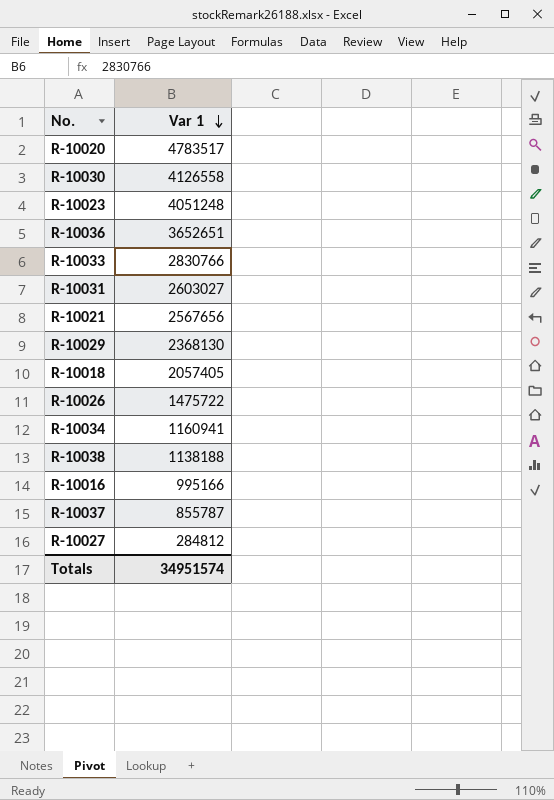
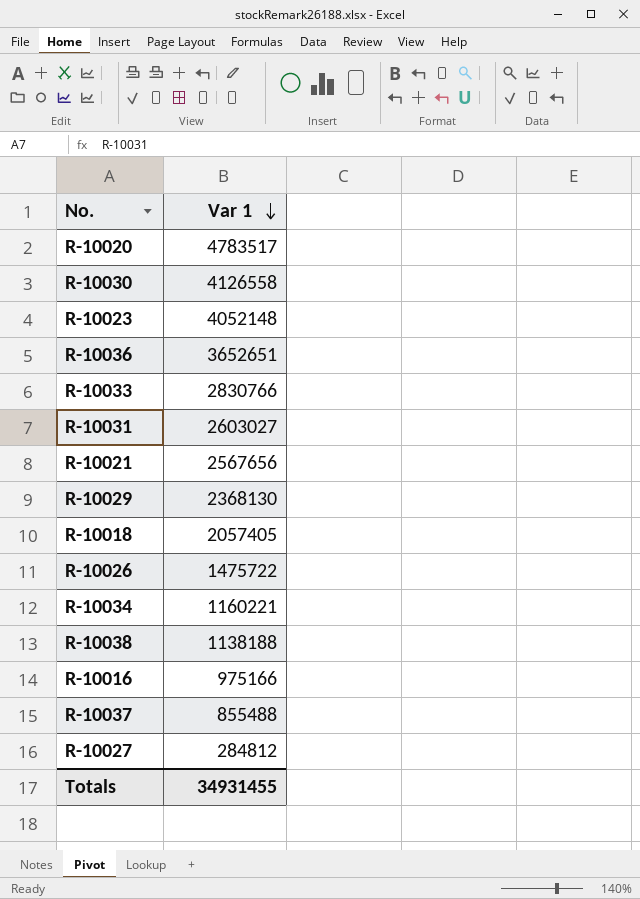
R-10023 | Var 1: 4051248 -> 4052148
R-10034 | Var 1: 1160941 -> 1160221
R-10016 | Var 1: 995166 -> 975166
R-10037 | Var 1: 855787 -> 855488
Totals | Var 1: 34951574 -> 34931455

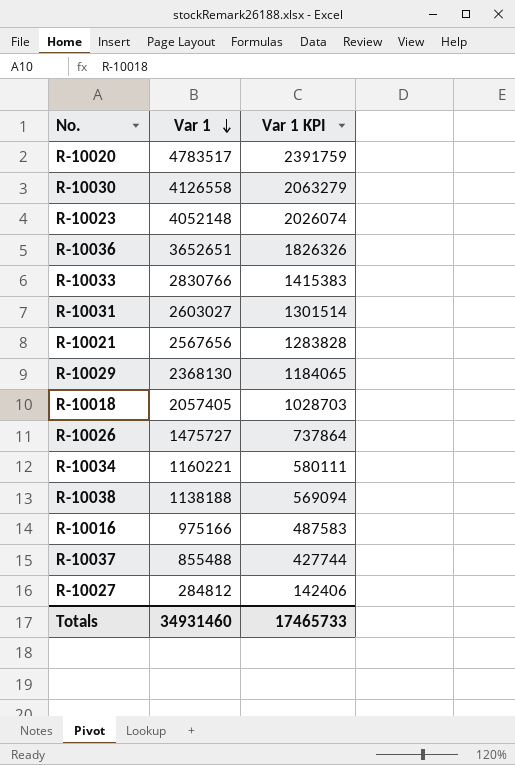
column Var 1 KPI | formula: none -> [Var 1] * 0.5
R-10026 | Var 1: 1475722 -> 1475727
Totals | Var 1: 34931455 -> 34931460

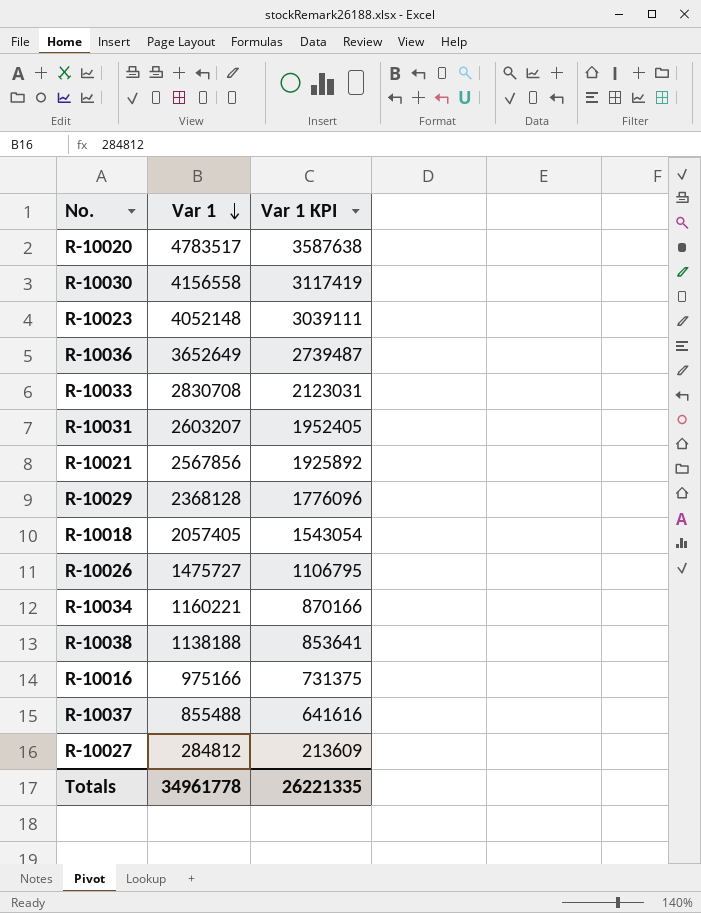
column Var 1 KPI | formula: [Var 1] * 0.5 -> [Var 1] * 0.75
R-10030 | Var 1: 4126558 -> 4156558
R-10036 | Var 1: 3652651 -> 3652649
R-10033 | Var 1: 2830766 -> 2830708
R-10031 | Var 1: 2603027 -> 2603207
R-10021 | Var 1: 2567656 -> 2567856
R-10029 | Var 1: 2368130 -> 2368128
Totals | Var 1: 34931460 -> 34961778
Totals | Var 1 KPI: 17465733 -> 26221335

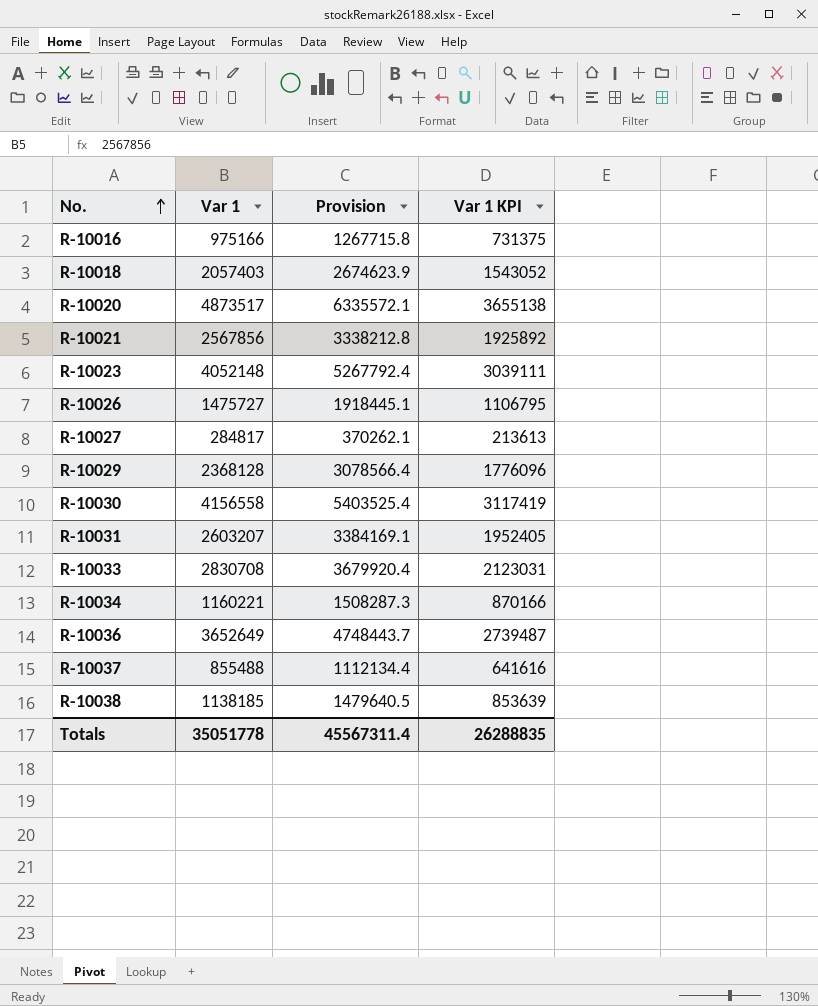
row order: Var 1 descending -> No. ascending
column Provision | formula: none -> [Var 1] * 1.3
R-10018 | Var 1: 2057405 -> 2057403
R-10018 | Var 1 KPI: 1543054 -> 1543052
R-10020 | Var 1: 4783517 -> 4873517
R-10020 | Var 1 KPI: 3587638 -> 3655138
R-10027 | Var 1: 284812 -> 284817
R-10027 | Var 1 KPI: 213609 -> 213613
R-10038 | Var 1: 1138188 -> 1138185
R-10038 | Var 1 KPI: 853641 -> 853639
Totals | Var 1: 34961778 -> 35051778
Totals | Var 1 KPI: 26221335 -> 26288835

